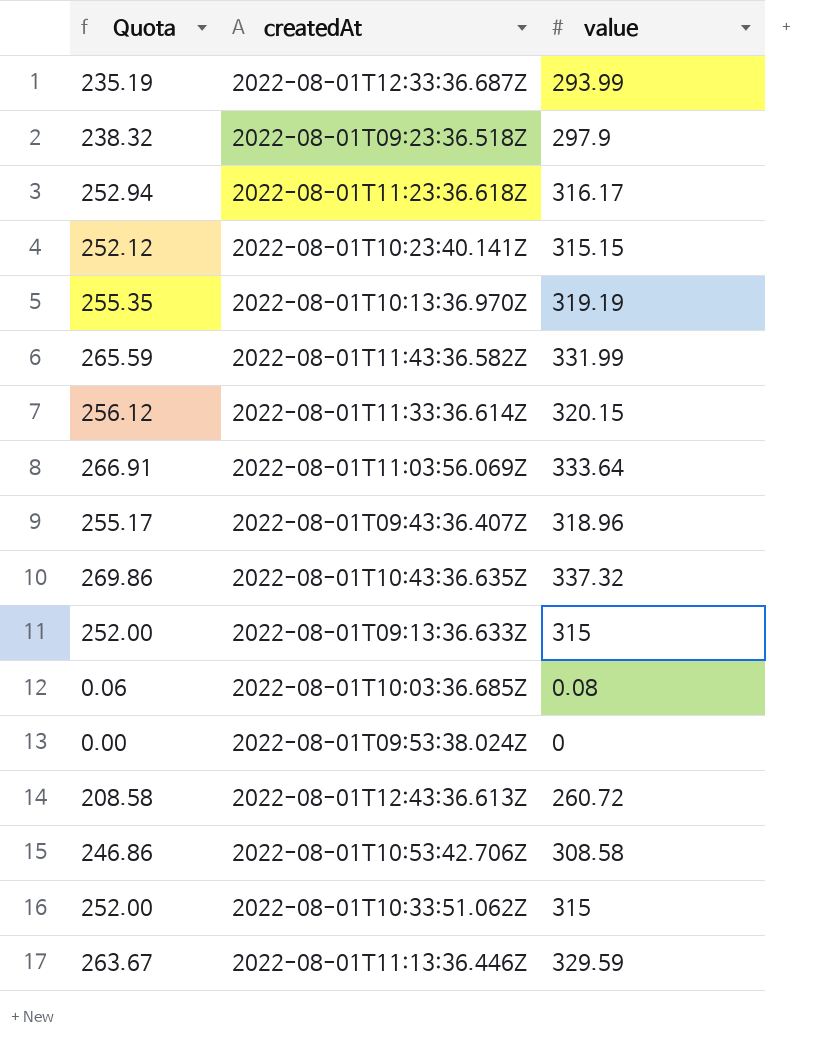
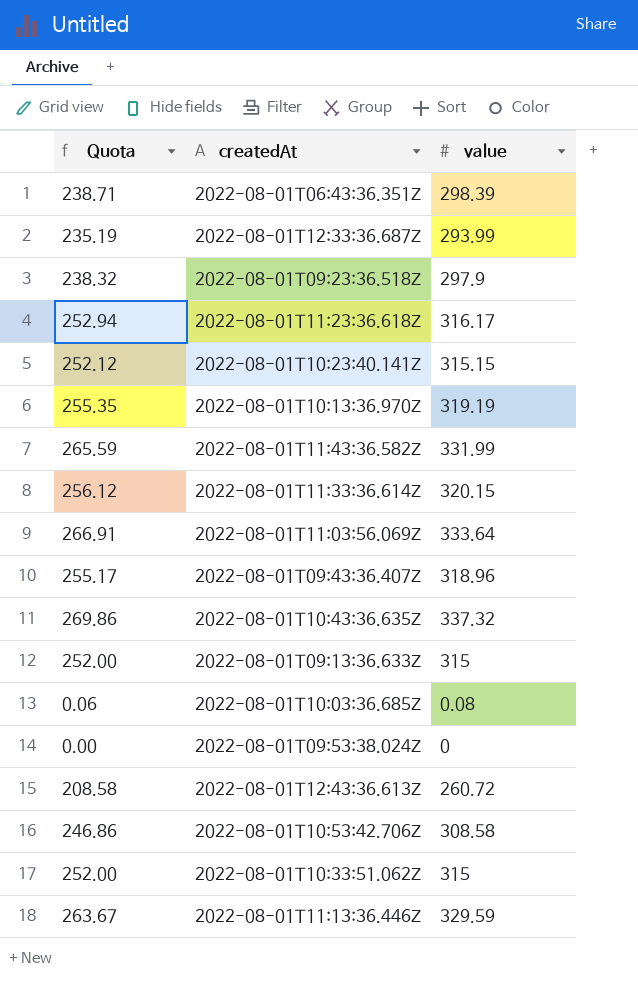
row 2022-08-01T06:43:36.351Z: none -> 238.71 | 298.39

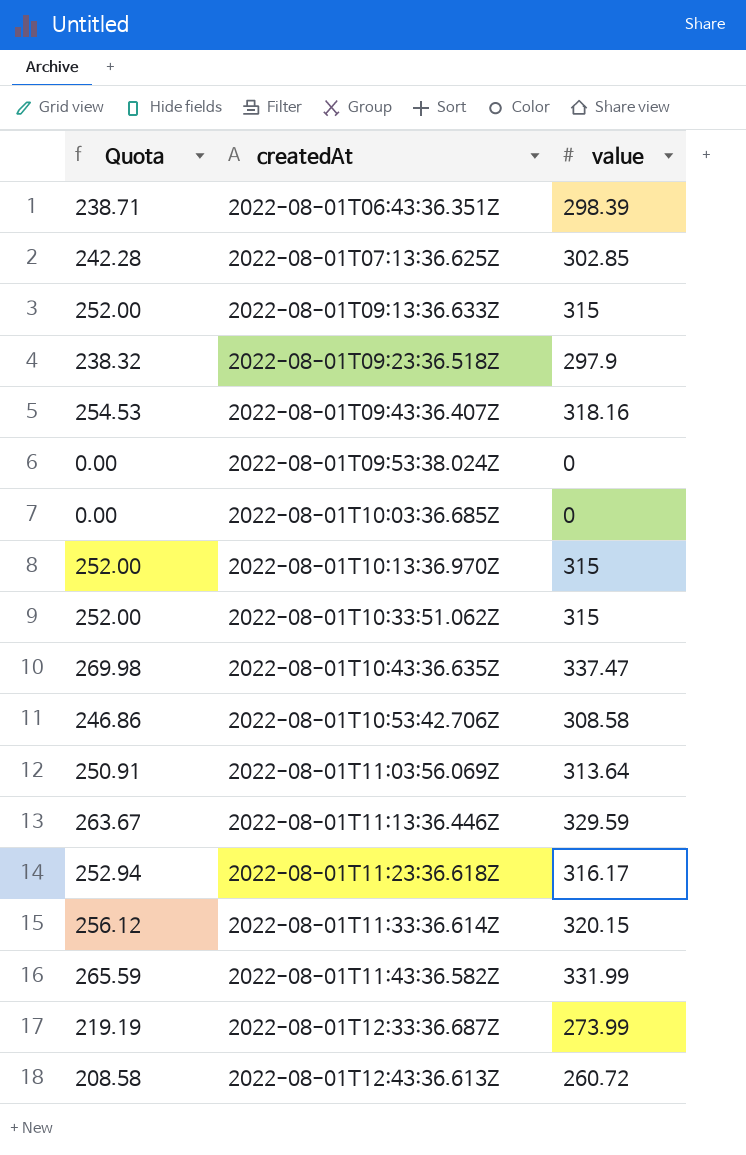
row order: none -> createdAt ascending
row 2022-08-01T10:23:40.141Z: 252.12 | 315.15 -> none
row 2022-08-01T07:13:36.625Z: none -> 242.28 | 302.85
2022-08-01T09:43:36.407Z | Quota: 255.17 -> 254.53
2022-08-01T09:43:36.407Z | value: 318.96 -> 318.16
2022-08-01T10:03:36.685Z | Quota: 0.06 -> 0.00
2022-08-01T10:03:36.685Z | value: 0.08 -> 0
2022-08-01T10:13:36.970Z | Quota: 255.35 -> 252.00
2022-08-01T10:13:36.970Z | value: 319.19 -> 315
2022-08-01T10:43:36.635Z | Quota: 269.86 -> 269.98
2022-08-01T10:43:36.635Z | value: 337.32 -> 337.47
2022-08-01T11:03:56.069Z | Quota: 266.91 -> 250.91
2022-08-01T11:03:56.069Z | value: 333.64 -> 313.64
2022-08-01T12:33:36.687Z | Quota: 235.19 -> 219.19
2022-08-01T12:33:36.687Z | value: 293.99 -> 273.99

